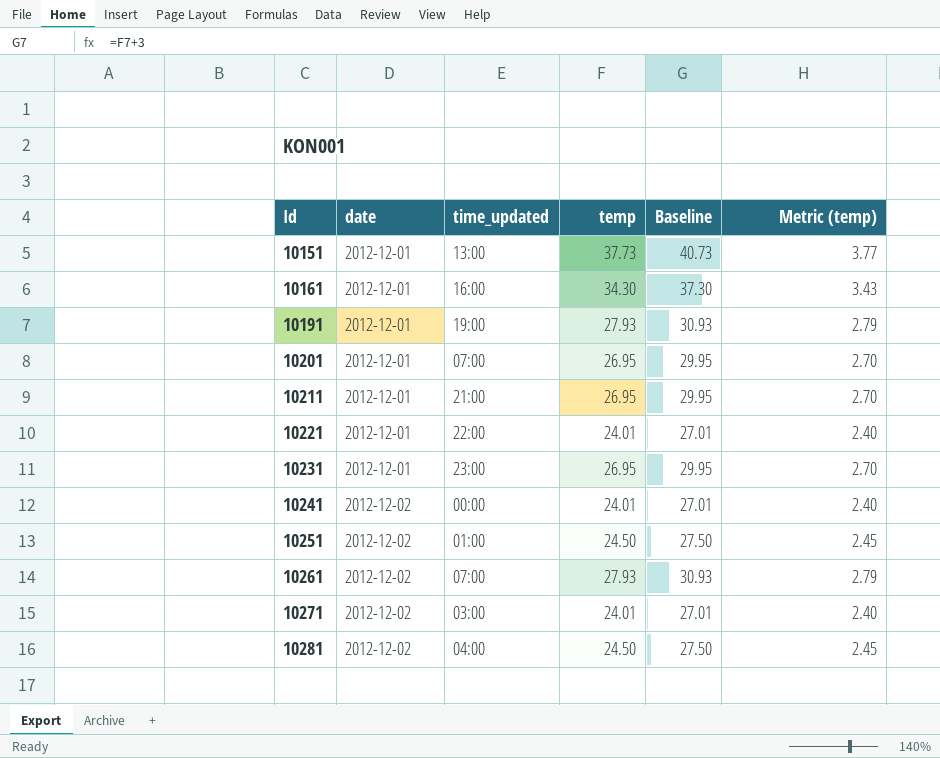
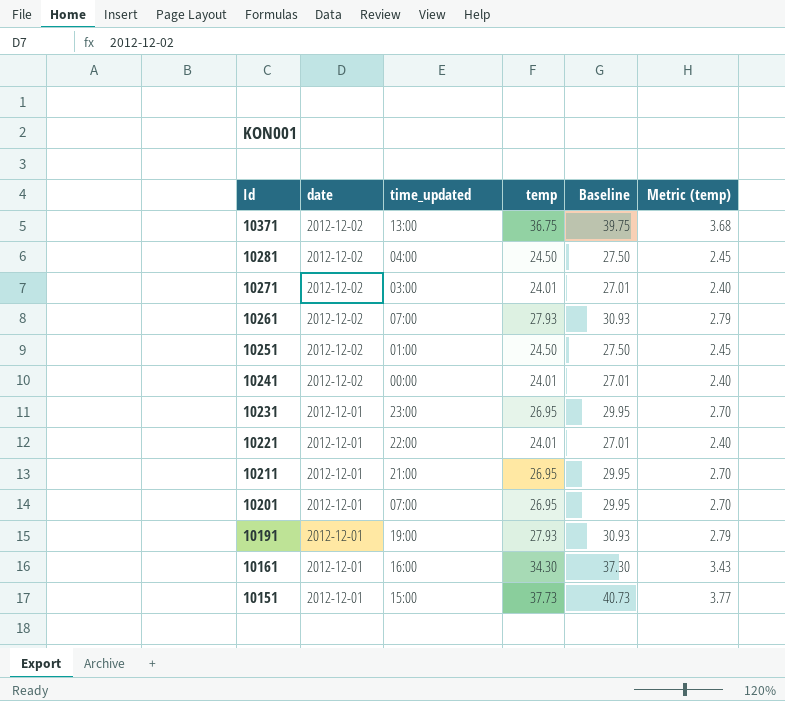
row order: Id ascending -> Id descending
row 10371: none -> 2012-12-02 | 13:00 | 36.75 | 39.75 | 3.68
10151 | time_updated: 13:00 -> 15:00

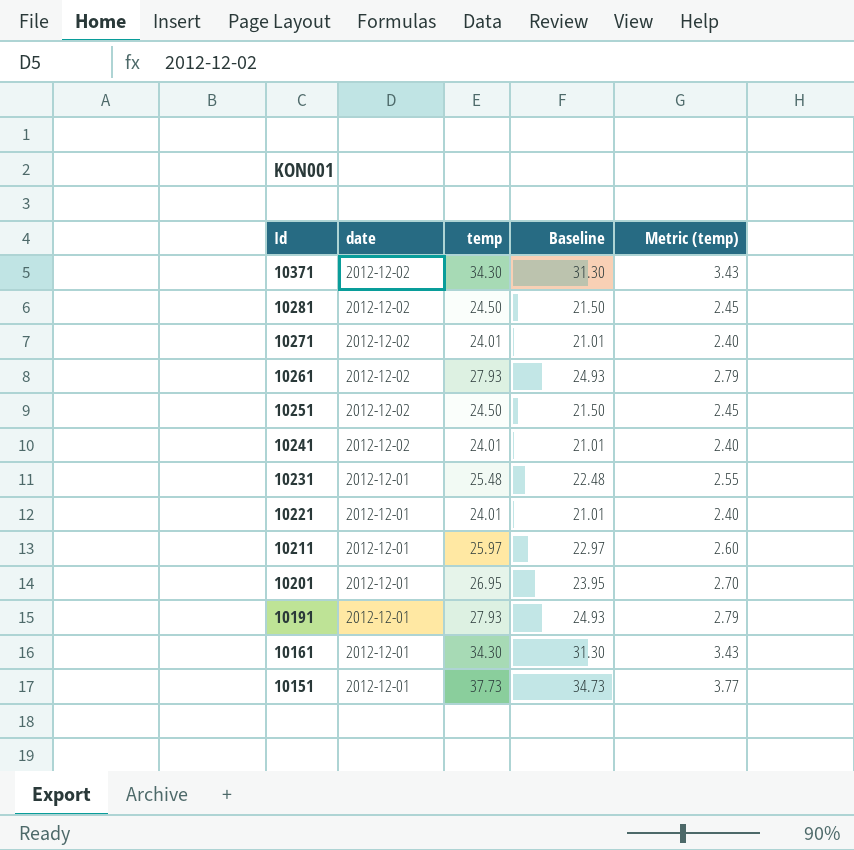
column time_updated | position: 3 -> none
column Baseline | formula: [temp] + 3 -> [temp] - 3
10371 | temp: 36.75 -> 34.30
10371 | Metric (temp): 3.68 -> 3.43
10231 | temp: 26.95 -> 25.48
10231 | Metric (temp): 2.70 -> 2.55
10211 | temp: 26.95 -> 25.97
10211 | Metric (temp): 2.70 -> 2.60

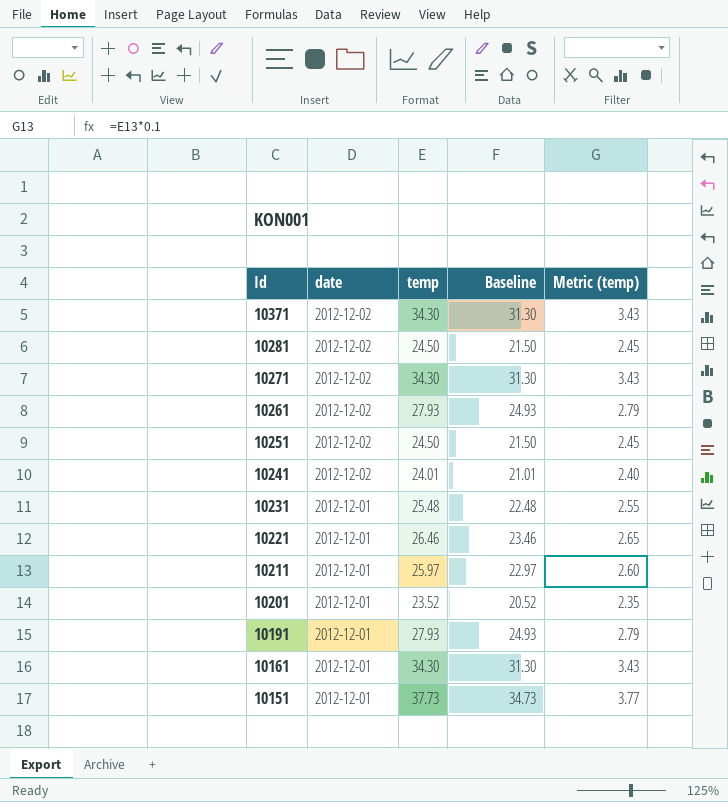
10271 | temp: 24.01 -> 34.30
10271 | Baseline: 21.01 -> 31.30
10271 | Metric (temp): 2.40 -> 3.43
10221 | temp: 24.01 -> 26.46
10221 | Baseline: 21.01 -> 23.46
10221 | Metric (temp): 2.40 -> 2.65
10201 | temp: 26.95 -> 23.52
10201 | Baseline: 23.95 -> 20.52
10201 | Metric (temp): 2.70 -> 2.35

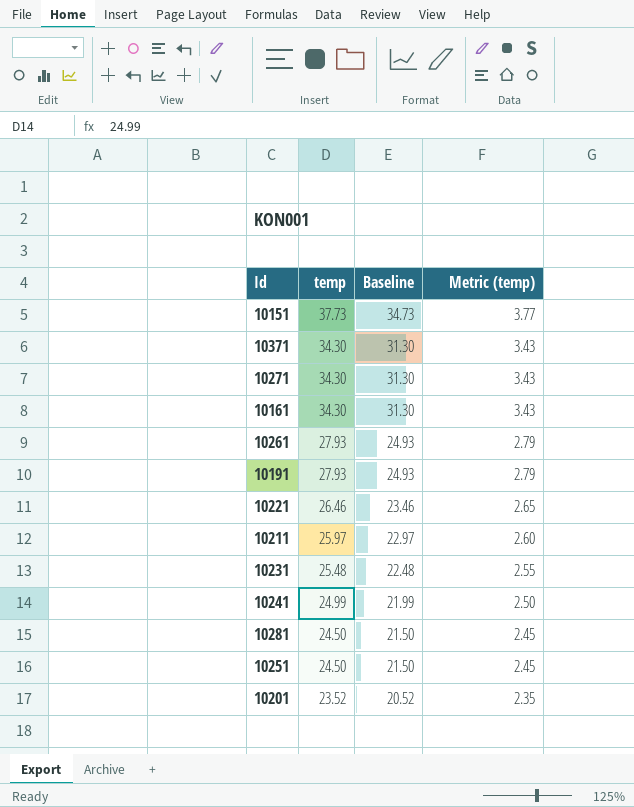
row order: Id descending -> temp descending
column date | position: 2 -> none
10241 | temp: 24.01 -> 24.99
10241 | Baseline: 21.01 -> 21.99
10241 | Metric (temp): 2.40 -> 2.50

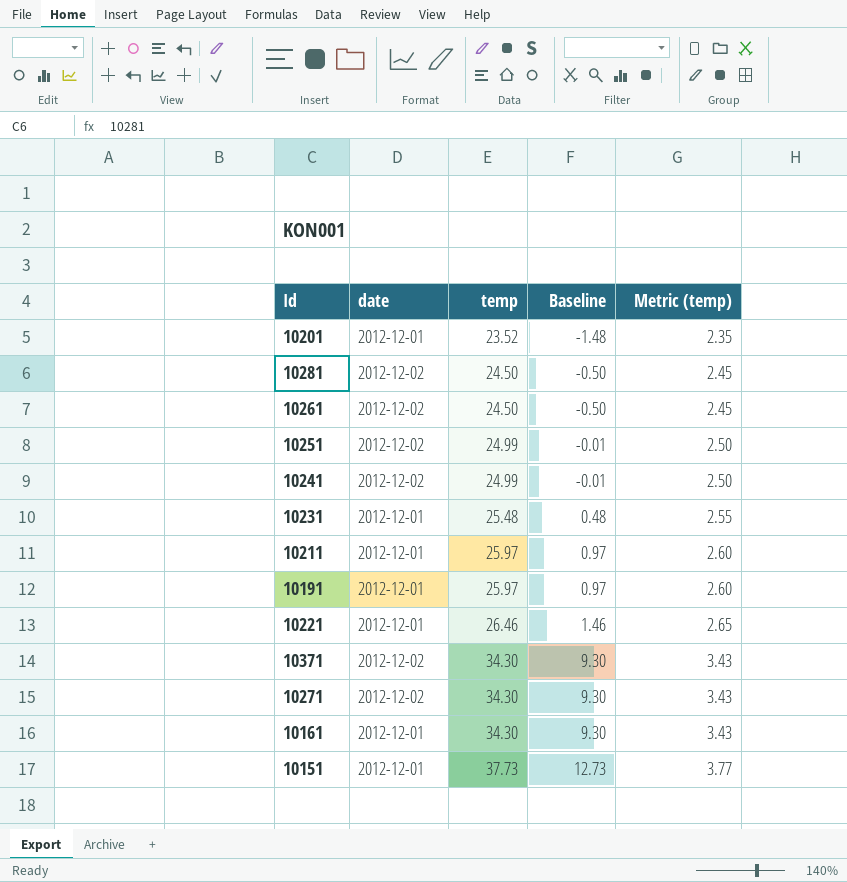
row order: temp descending -> temp ascending
column date | position: none -> 2
column Baseline | formula: [temp] - 3 -> [temp] - 25
10261 | temp: 27.93 -> 24.50
10261 | Metric (temp): 2.79 -> 2.45
10251 | temp: 24.50 -> 24.99
10251 | Metric (temp): 2.45 -> 2.50
10191 | temp: 27.93 -> 25.97
10191 | Metric (temp): 2.79 -> 2.60

